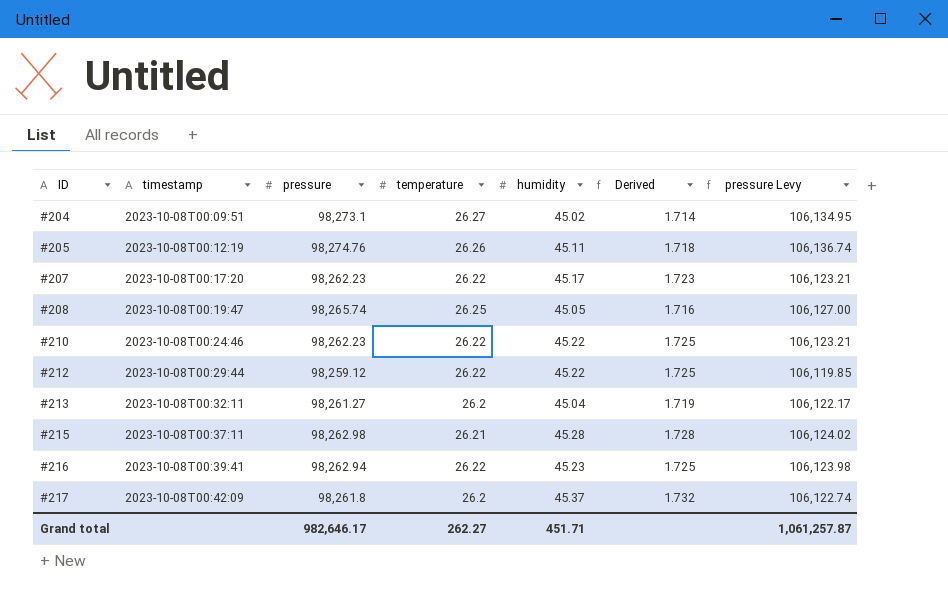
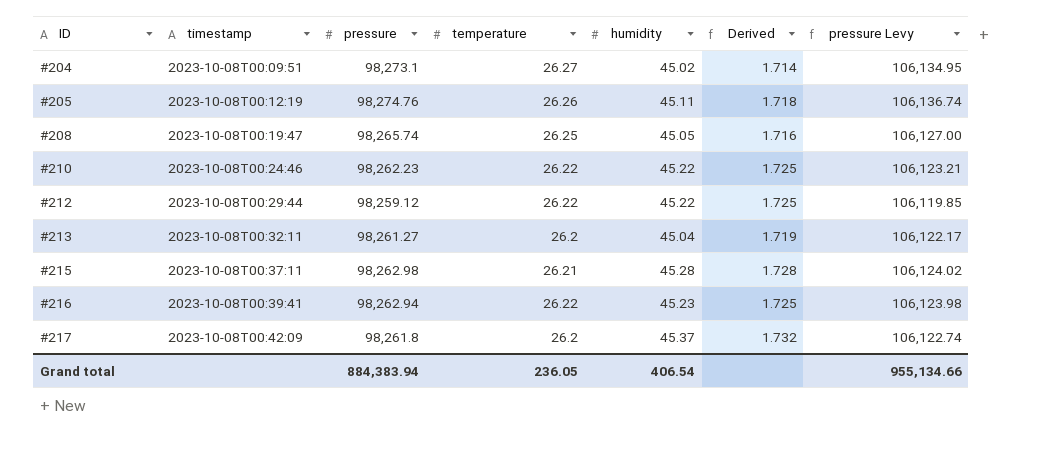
row #207: 2023-10-08T00:17:20 | 98,262.23 | 26.22 | 45.17 | 1.723 | 106,123.21 -> none
Grand total | pressure: 982,646.17 -> 884,383.94
Grand total | temperature: 262.27 -> 236.05
Grand total | humidity: 451.71 -> 406.54
Grand total | pressure Levy: 1,061,257.87 -> 955,134.66

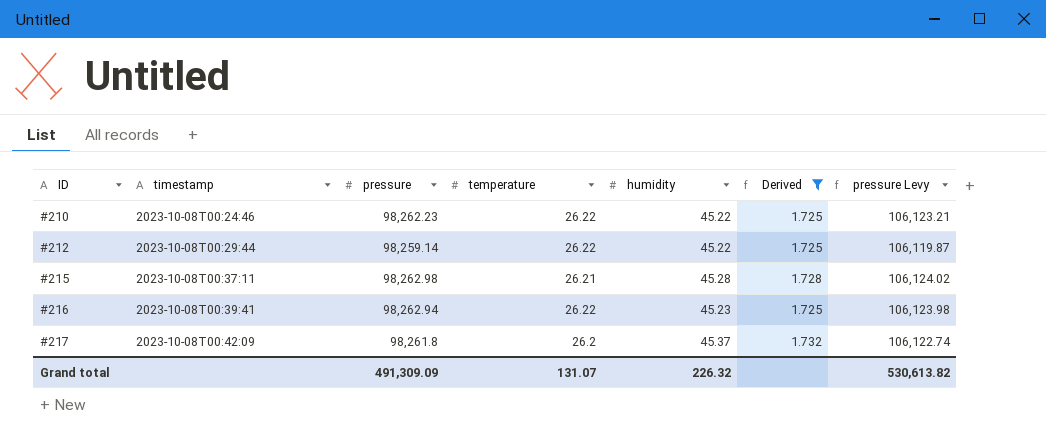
filter: none -> Derived >= 1.725
#212 | pressure: 98,259.12 -> 98,259.14
#212 | pressure Levy: 106,119.85 -> 106,119.87
Grand total | pressure: 884,383.94 -> 491,309.09
Grand total | temperature: 236.05 -> 131.07
Grand total | humidity: 406.54 -> 226.32
Grand total | pressure Levy: 955,134.66 -> 530,613.82

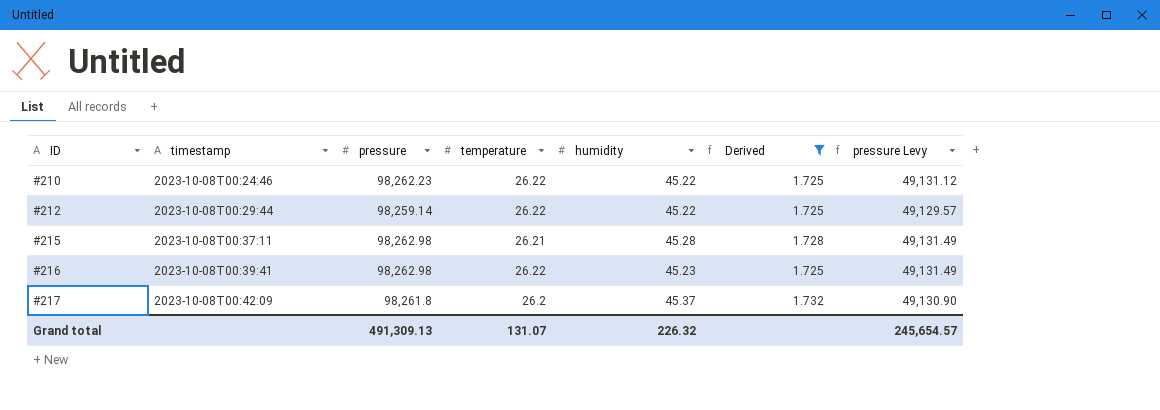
column pressure Levy | formula: [pressure] * 1.08 -> [pressure] * 0.5
#216 | pressure: 98,262.94 -> 98,262.98
Grand total | pressure: 491,309.09 -> 491,309.13
Grand total | pressure Levy: 530,613.82 -> 245,654.57

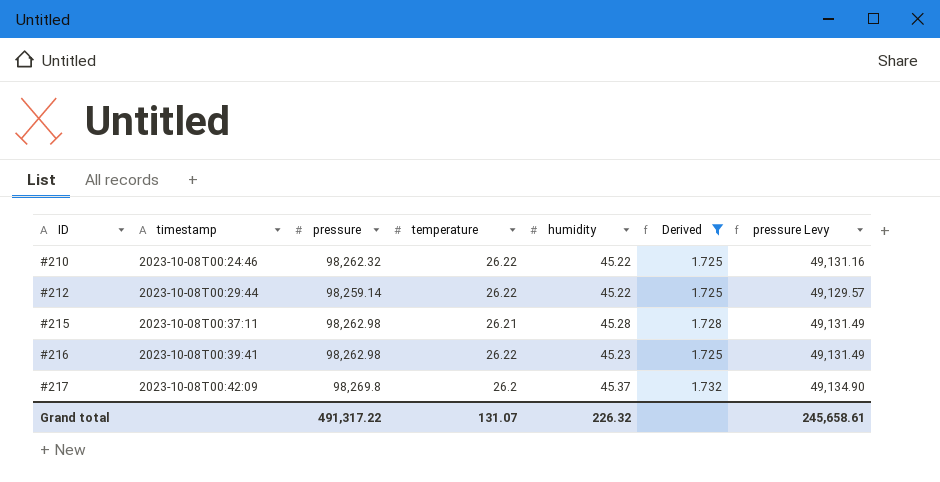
#210 | pressure: 98,262.23 -> 98,262.32
#210 | pressure Levy: 49,131.12 -> 49,131.16
#217 | pressure: 98,261.8 -> 98,269.8
#217 | pressure Levy: 49,130.90 -> 49,134.90
Grand total | pressure: 491,309.13 -> 491,317.22
Grand total | pressure Levy: 245,654.57 -> 245,658.61

